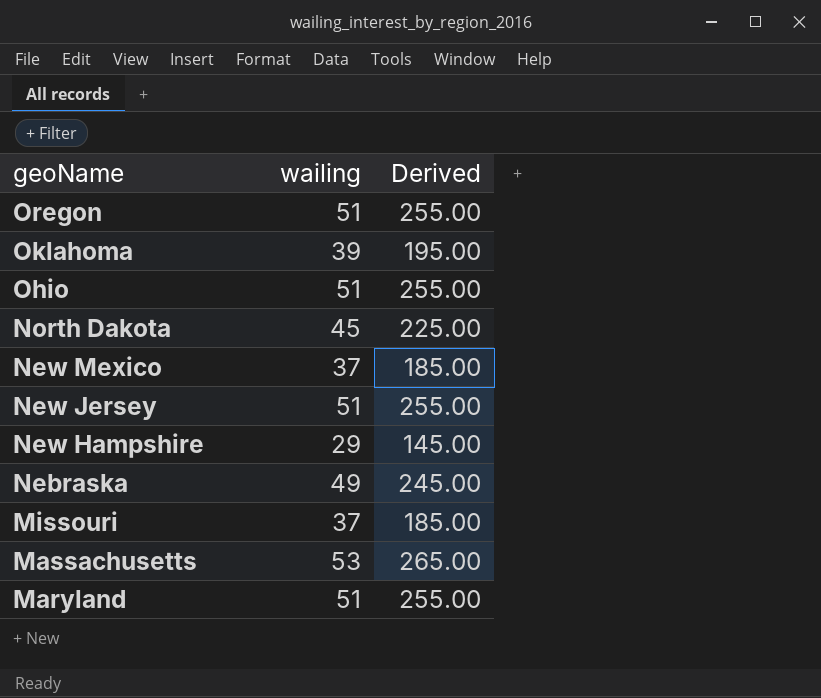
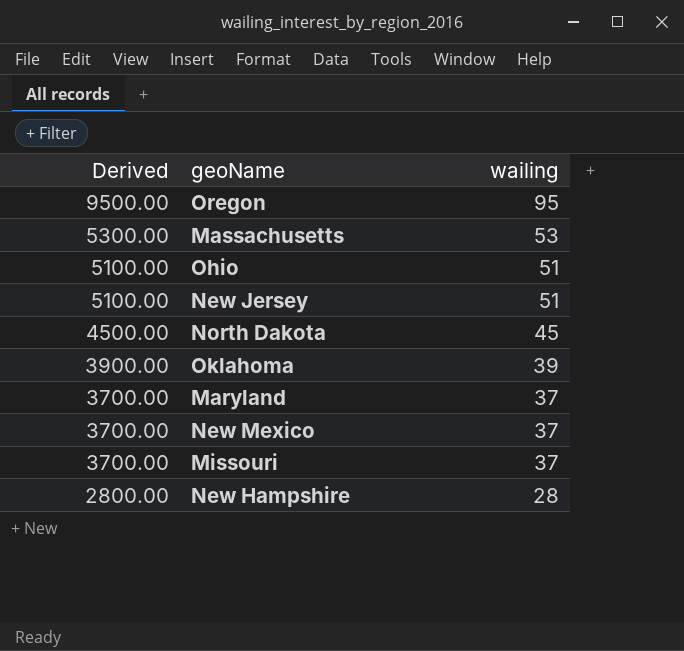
row order: geoName descending -> Derived descending
column Derived | formula: [wailing] * 5 -> [wailing] * 100
column Derived | position: 3 -> 1
row Nebraska: 49 | 245.00 -> none
Oregon | wailing: 51 -> 95
Maryland | wailing: 51 -> 37
New Hampshire | wailing: 29 -> 28

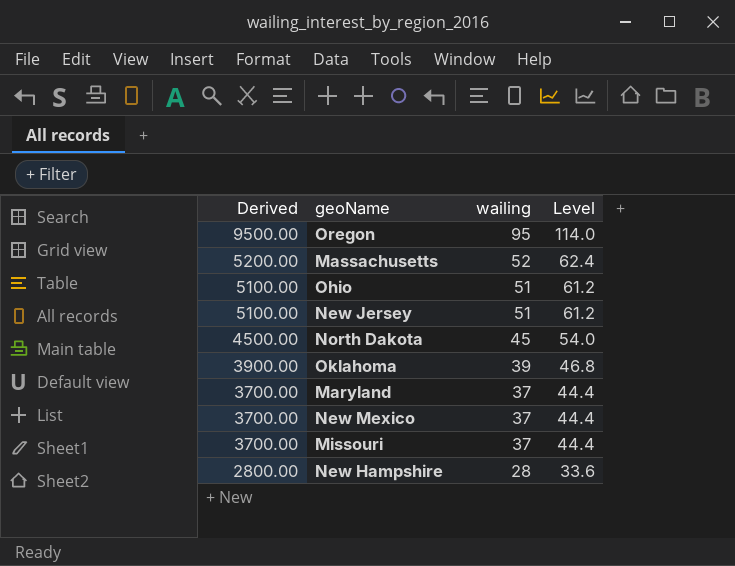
column Level | formula: none -> [wailing] * 1.2
Massachusetts | Derived: 5300.00 -> 5200.00
Massachusetts | wailing: 53 -> 52

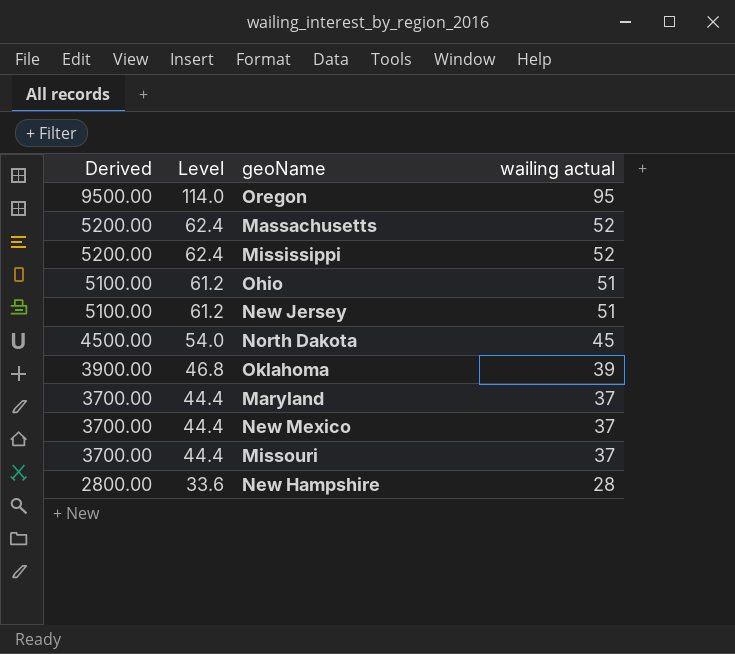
column Level | position: 4 -> 2
column name: wailing -> wailing actual
row Mississippi: none -> 5200.00 | 62.4 | 52

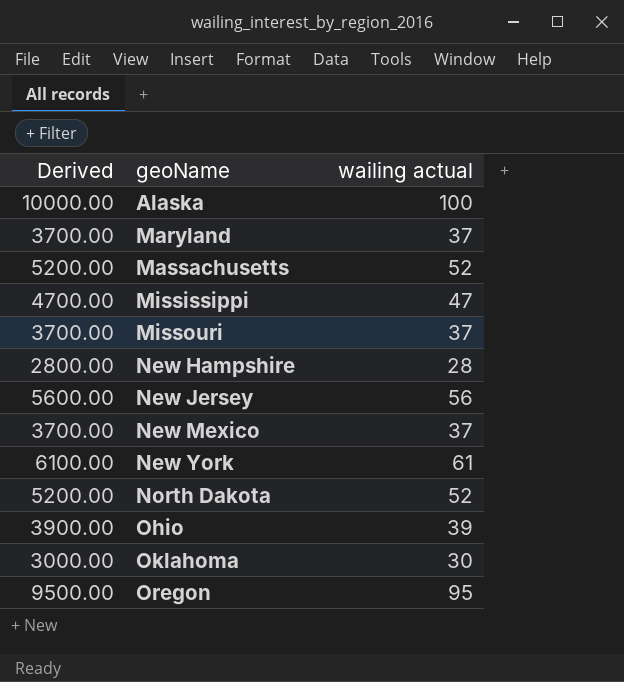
row order: Derived descending -> geoName ascending
column Level | formula: [wailing actual] * 1.2 -> none
row Alaska: none -> 10000.00 | 100
Mississippi | Derived: 5200.00 -> 4700.00
Mississippi | wailing actual: 52 -> 47
New Jersey | Derived: 5100.00 -> 5600.00
New Jersey | wailing actual: 51 -> 56
row New York: none -> 6100.00 | 61
North Dakota | Derived: 4500.00 -> 5200.00
North Dakota | wailing actual: 45 -> 52
Ohio | Derived: 5100.00 -> 3900.00
Ohio | wailing actual: 51 -> 39
Oklahoma | Derived: 3900.00 -> 3000.00
Oklahoma | wailing actual: 39 -> 30

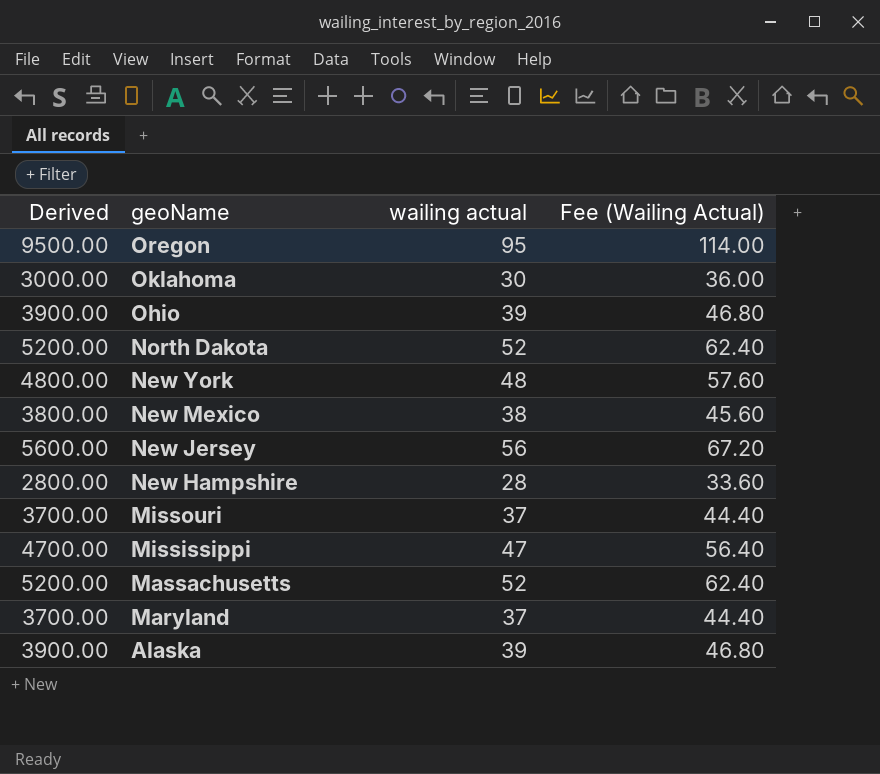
row order: geoName ascending -> geoName descending
column Fee (Wailing Actual) | formula: none -> [wailing actual] * 1.2
New York | Derived: 6100.00 -> 4800.00
New York | wailing actual: 61 -> 48
New Mexico | Derived: 3700.00 -> 3800.00
New Mexico | wailing actual: 37 -> 38
Alaska | Derived: 10000.00 -> 3900.00
Alaska | wailing actual: 100 -> 39

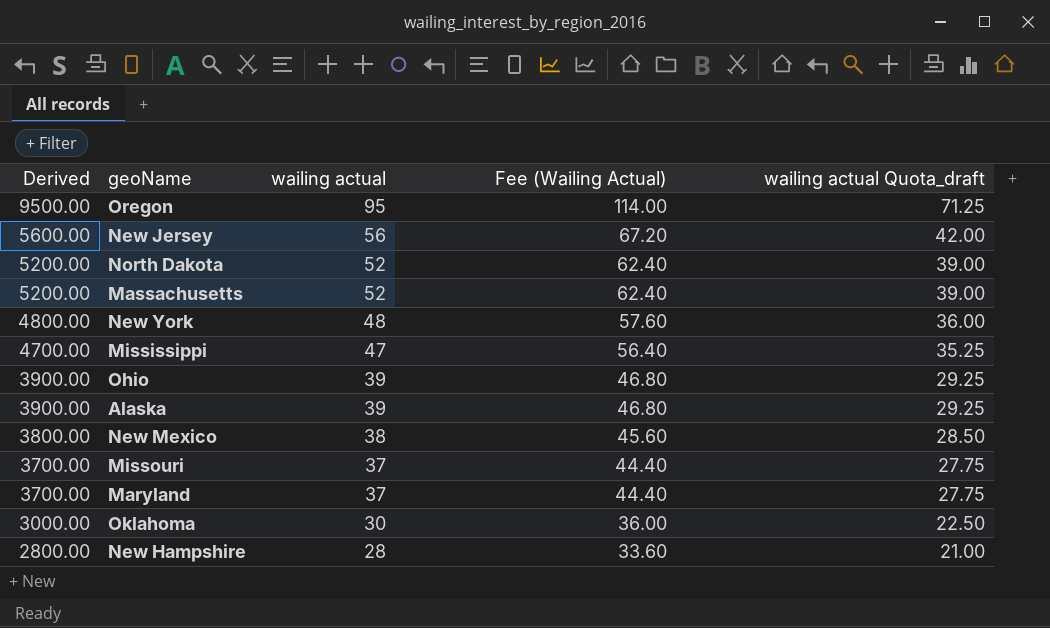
row order: geoName descending -> Derived descending
column wailing actual Quota_draft | formula: none -> [wailing actual] * 0.75

